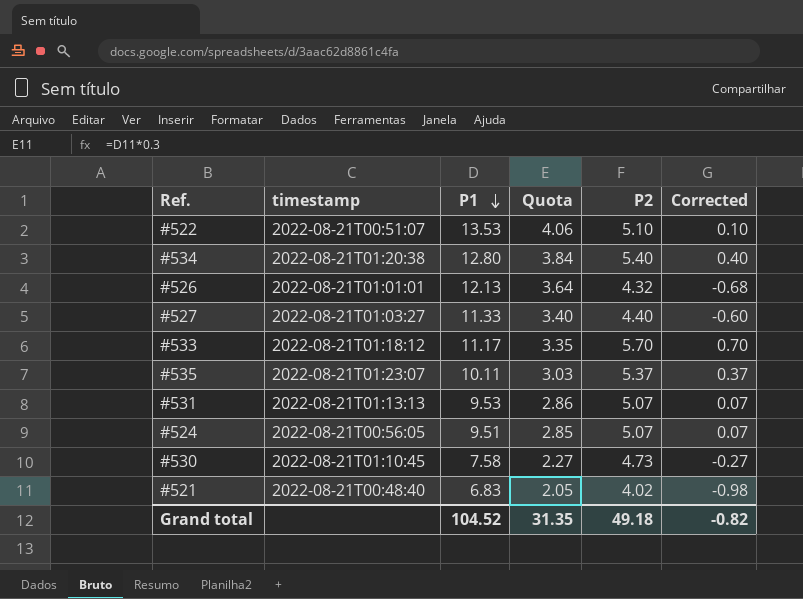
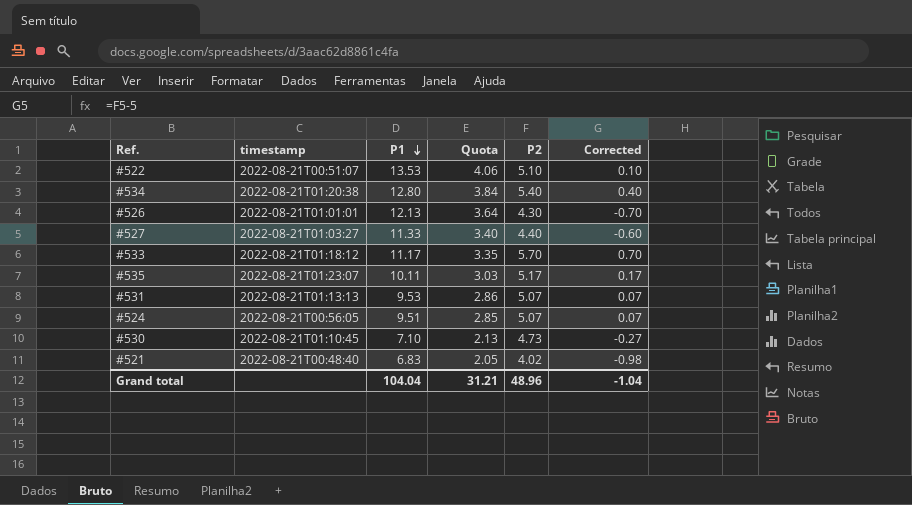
#526 | P2: 4.32 -> 4.30
#526 | Corrected: -0.68 -> -0.70
#535 | P2: 5.37 -> 5.17
#535 | Corrected: 0.37 -> 0.17
#530 | P1: 7.58 -> 7.10
#530 | Quota: 2.27 -> 2.13
Grand total | P1: 104.52 -> 104.04
Grand total | Quota: 31.35 -> 31.21
Grand total | P2: 49.18 -> 48.96
Grand total | Corrected: -0.82 -> -1.04

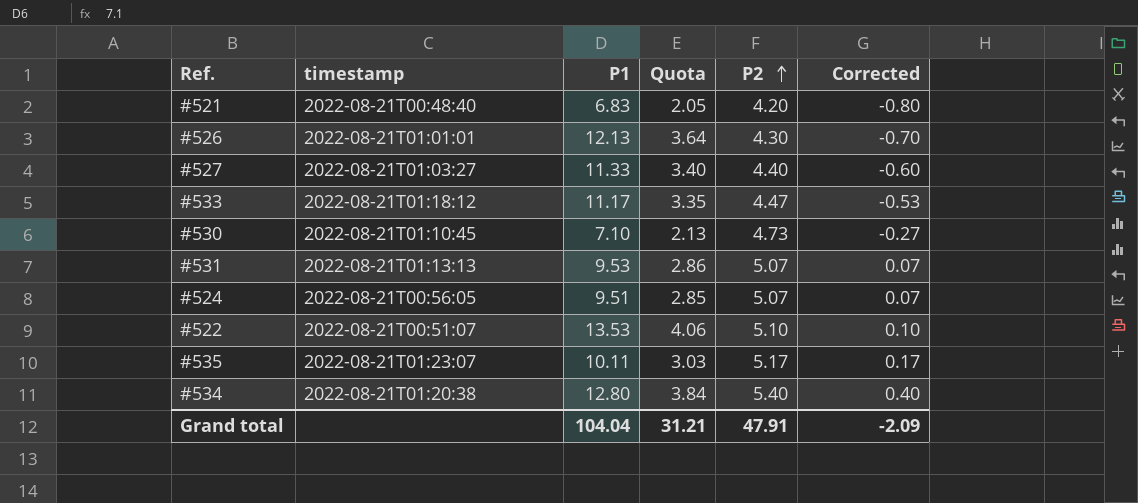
row order: P1 descending -> P2 ascending
#521 | P2: 4.02 -> 4.20
#521 | Corrected: -0.98 -> -0.80
#533 | P2: 5.70 -> 4.47
#533 | Corrected: 0.70 -> -0.53
Grand total | P2: 48.96 -> 47.91
Grand total | Corrected: -1.04 -> -2.09

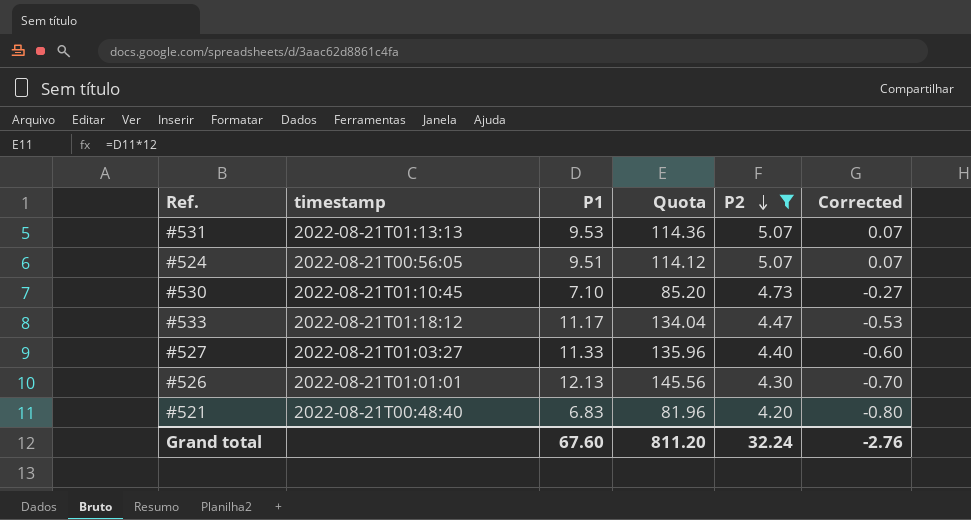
filter: none -> P2 <= 5.07
row order: P2 ascending -> P2 descending
column Quota | formula: [P1] * 0.3 -> [P1] * 12
Grand total | P1: 104.04 -> 67.60
Grand total | Quota: 31.21 -> 811.20
Grand total | P2: 47.91 -> 32.24
Grand total | Corrected: -2.09 -> -2.76

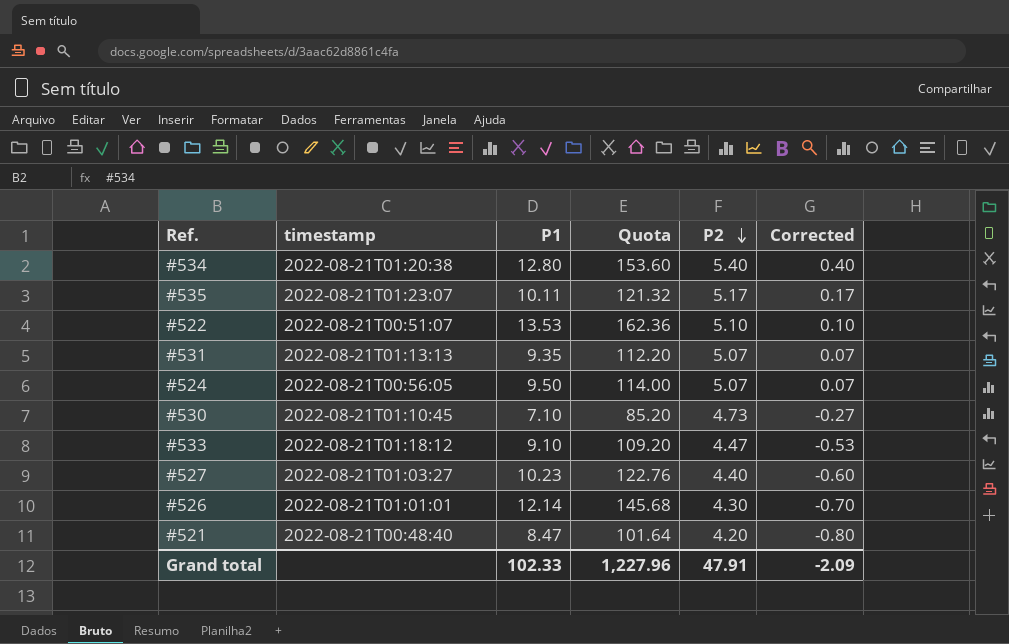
filter: P2 <= 5.07 -> none
#531 | P1: 9.53 -> 9.35
#531 | Quota: 114.36 -> 112.20
#524 | P1: 9.51 -> 9.50
#524 | Quota: 114.12 -> 114.00
#533 | P1: 11.17 -> 9.10
#533 | Quota: 134.04 -> 109.20
#527 | P1: 11.33 -> 10.23
#527 | Quota: 135.96 -> 122.76
#526 | P1: 12.13 -> 12.14
#526 | Quota: 145.56 -> 145.68
#521 | P1: 6.83 -> 8.47
#521 | Quota: 81.96 -> 101.64
Grand total | P1: 67.60 -> 102.33
Grand total | Quota: 811.20 -> 1,227.96
Grand total | P2: 32.24 -> 47.91
Grand total | Corrected: -2.76 -> -2.09

